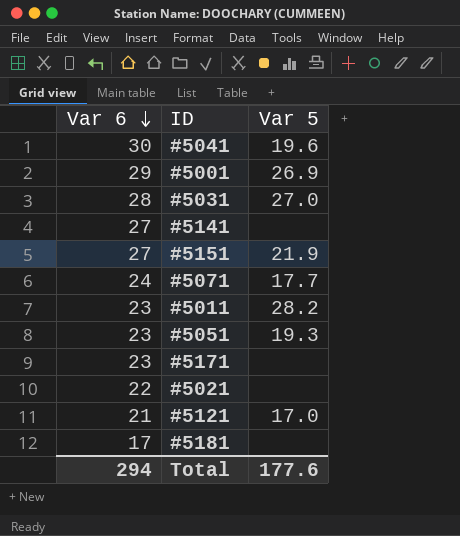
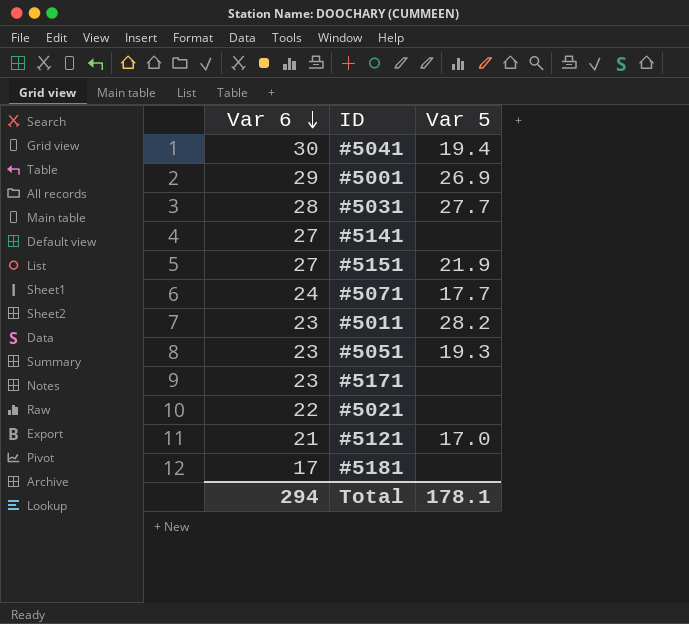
#5041 | Var 5: 19.6 -> 19.4
#5031 | Var 5: 27.0 -> 27.7
Total | Var 5: 177.6 -> 178.1

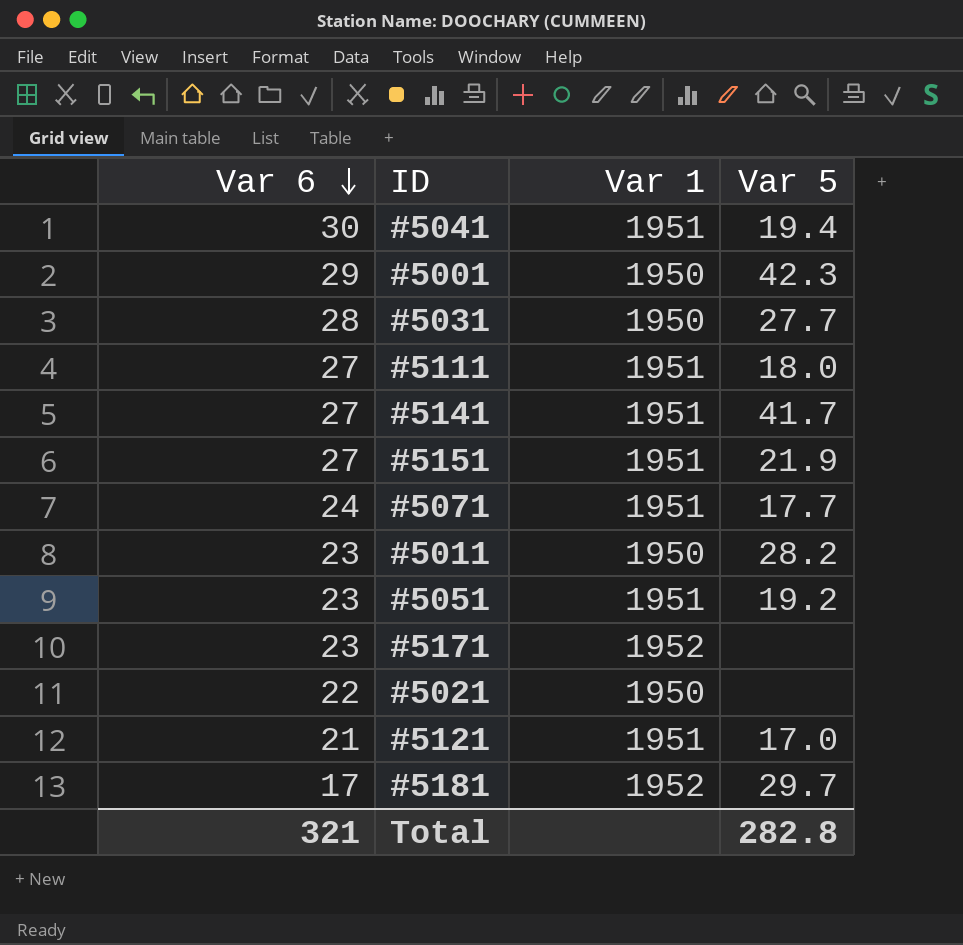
column Var 1 | position: none -> 3
#5001 | Var 5: 26.9 -> 42.3
row #5111: none -> 27 | 1951 | 18.0
#5141 | Var 5: none -> 41.7
#5051 | Var 5: 19.3 -> 19.2
#5181 | Var 5: none -> 29.7
Total | Var 6: 294 -> 321
Total | Var 5: 178.1 -> 282.8

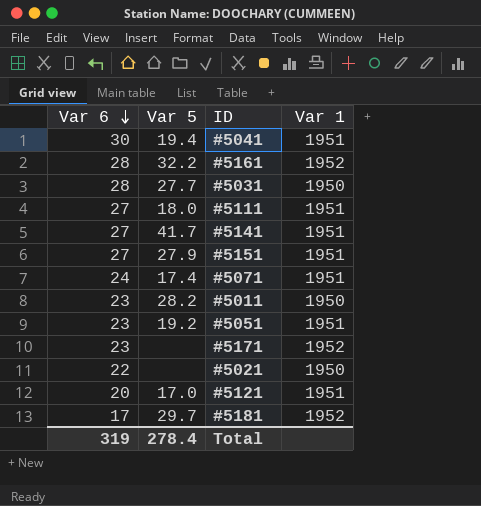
column Var 5 | position: 4 -> 2
row #5001: 29 | 1950 | 42.3 -> none
row #5161: none -> 28 | 32.2 | 1952
#5151 | Var 5: 21.9 -> 27.9
#5071 | Var 5: 17.7 -> 17.4
#5121 | Var 6: 21 -> 20
Total | Var 6: 321 -> 319
Total | Var 5: 282.8 -> 278.4

